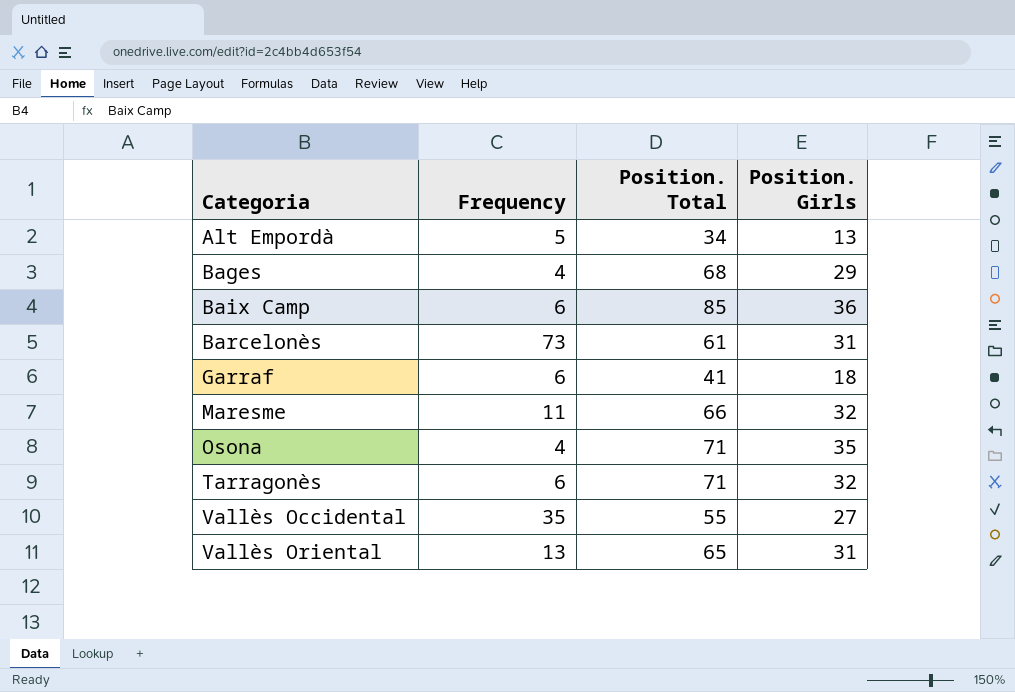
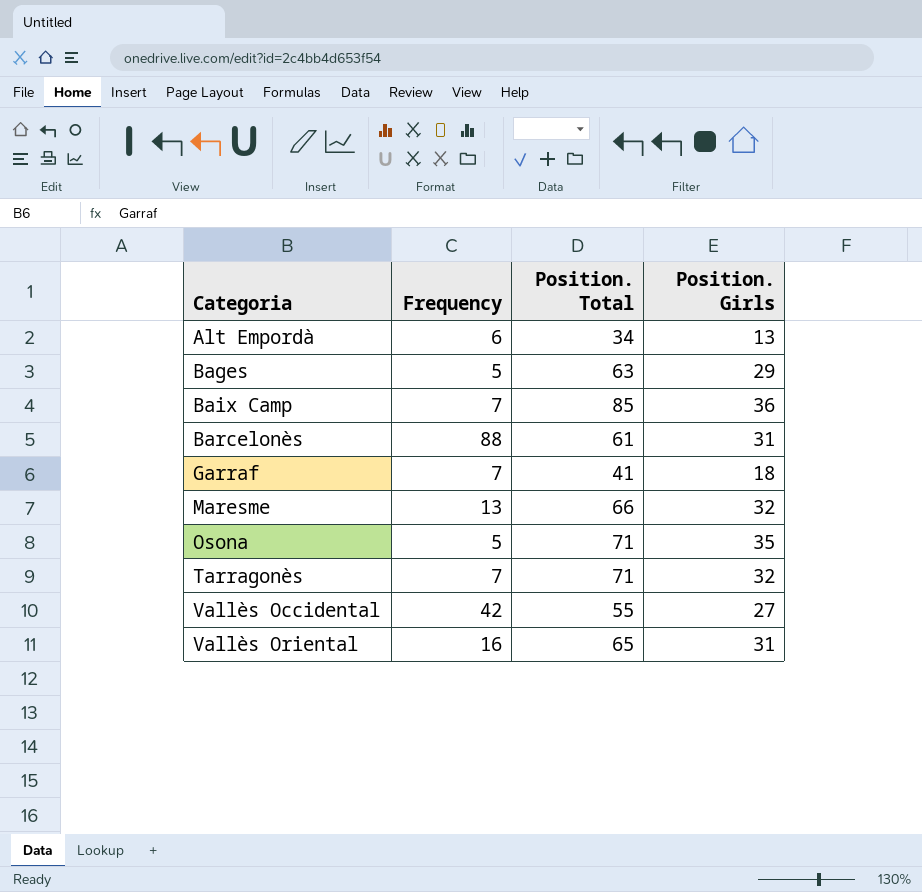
Alt Empordà | Frequency: 5 -> 6
Bages | Frequency: 4 -> 5
Bages | Position. Total: 68 -> 63
Baix Camp | Frequency: 6 -> 7
Barcelonès | Frequency: 73 -> 88
Garraf | Frequency: 6 -> 7
Maresme | Frequency: 11 -> 13
Osona | Frequency: 4 -> 5
Tarragonès | Frequency: 6 -> 7
Vallès Occidental | Frequency: 35 -> 42
Vallès Oriental | Frequency: 13 -> 16

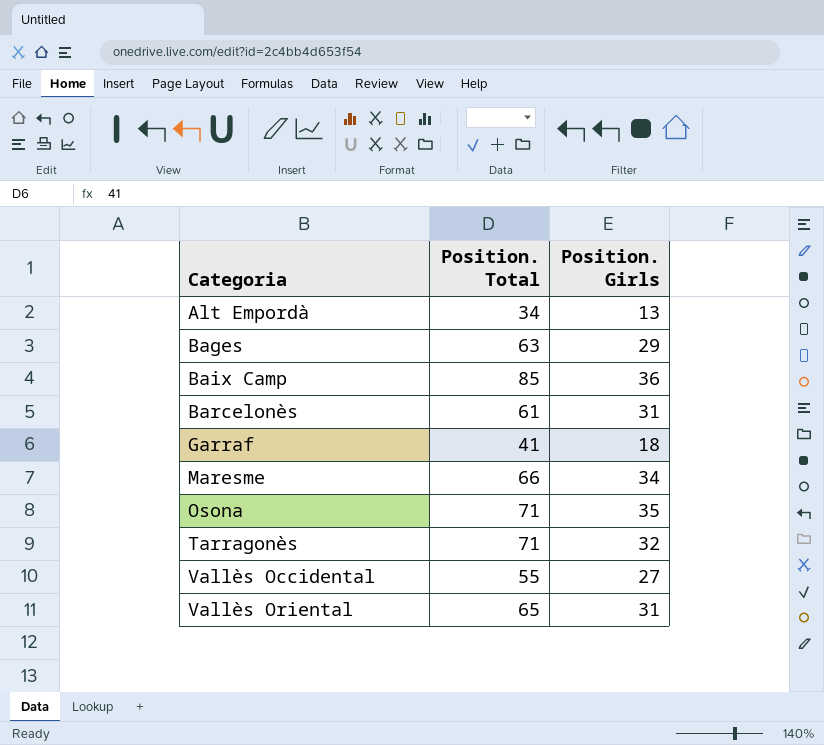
column Frequency | position: 2 -> none
Maresme | Position. Girls: 32 -> 34

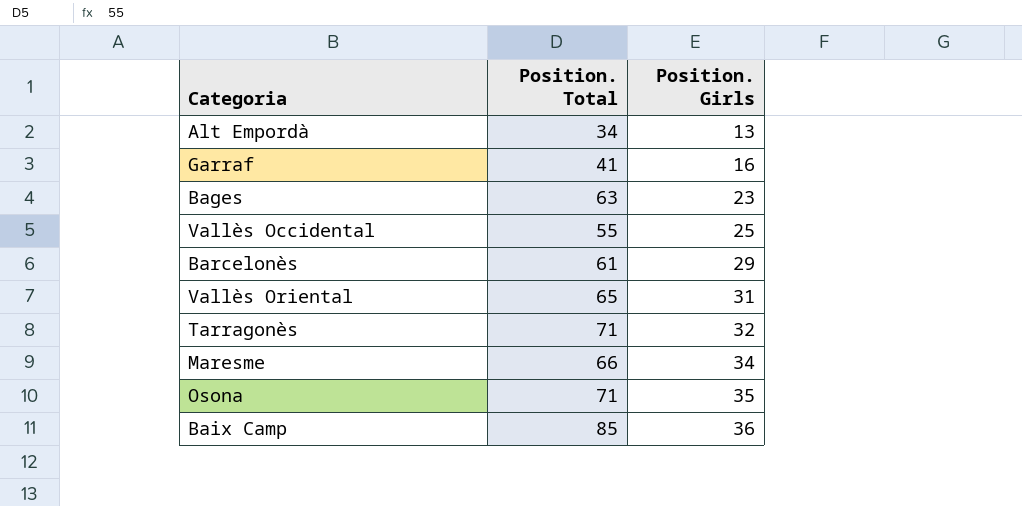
row order: Categoria ascending -> Position. Girls ascending
Garraf | Position. Girls: 18 -> 16
Bages | Position. Girls: 29 -> 23
Vallès Occidental | Position. Girls: 27 -> 25
Barcelonès | Position. Girls: 31 -> 29

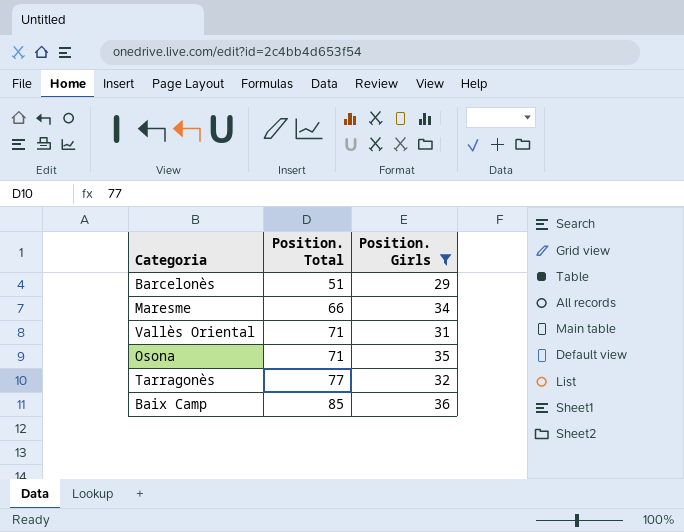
filter: none -> Position. Girls >= 29
row order: Position. Girls ascending -> Position. Total ascending
Barcelonès | Position. Total: 61 -> 51
Vallès Oriental | Position. Total: 65 -> 71
Tarragonès | Position. Total: 71 -> 77

